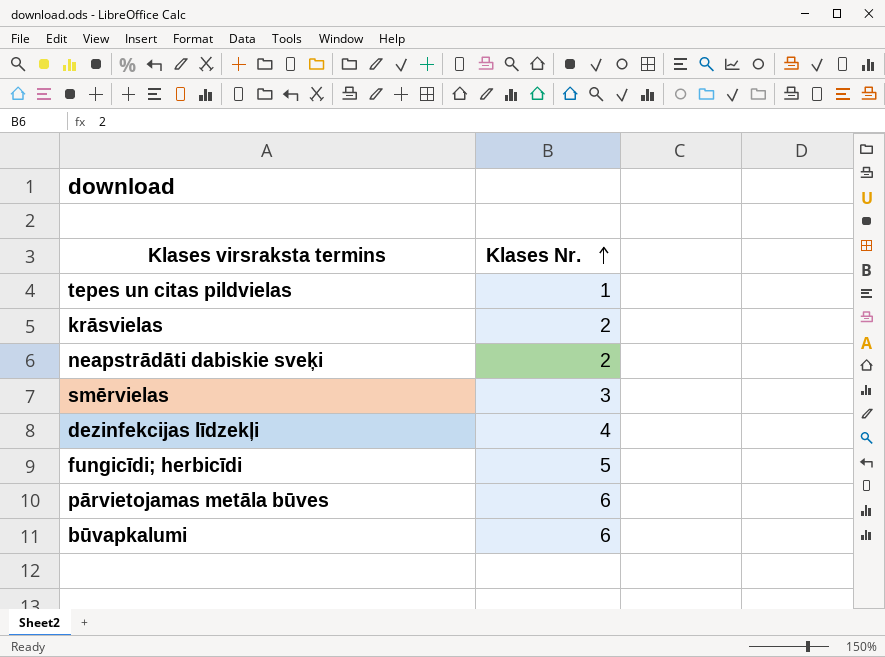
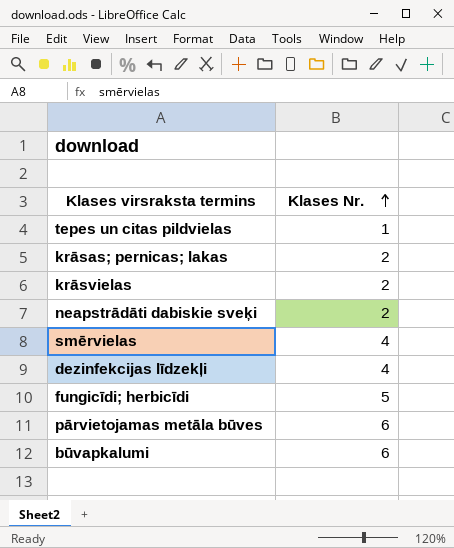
row krāsas; pernicas; lakas: none -> 2
smērvielas | Klases Nr.: 3 -> 4

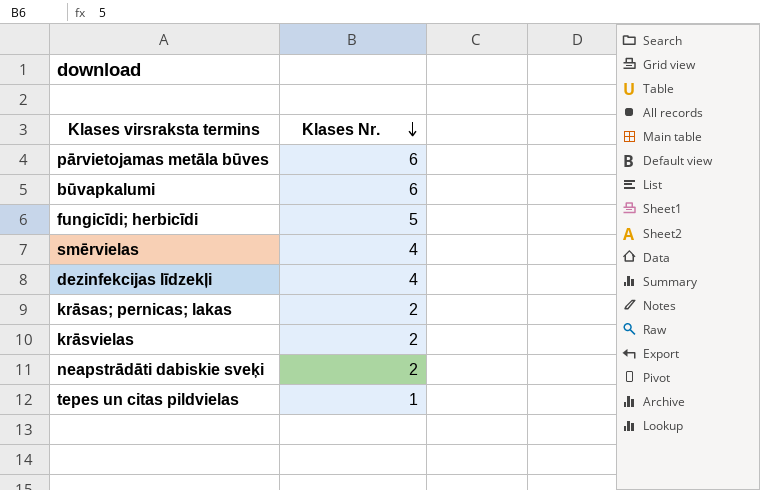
row order: Klases Nr. ascending -> Klases Nr. descending

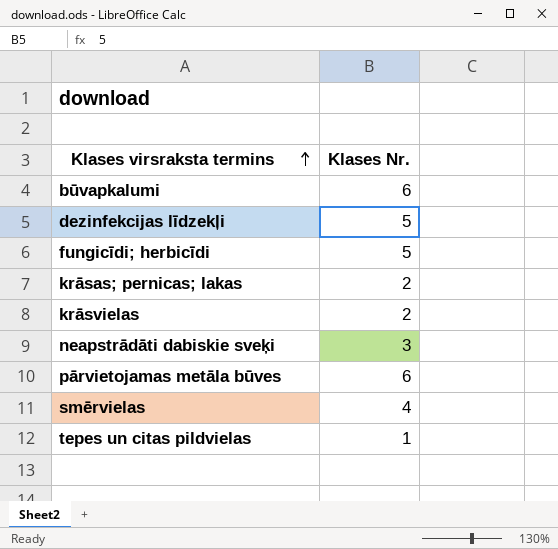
row order: Klases Nr. descending -> Klases virsraksta termins ascending
dezinfekcijas līdzekļi | Klases Nr.: 4 -> 5
neapstrādāti dabiskie sveķi | Klases Nr.: 2 -> 3

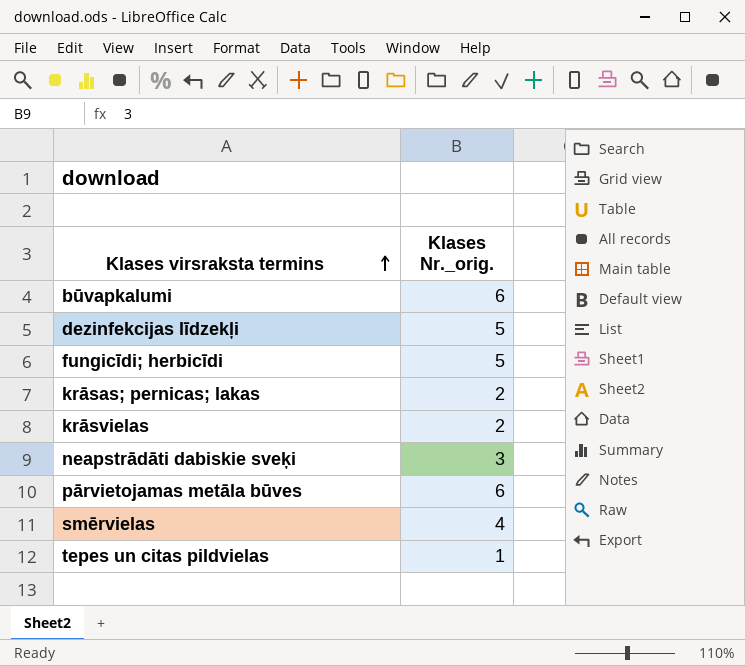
column name: Klases Nr. -> Klases Nr._orig.

